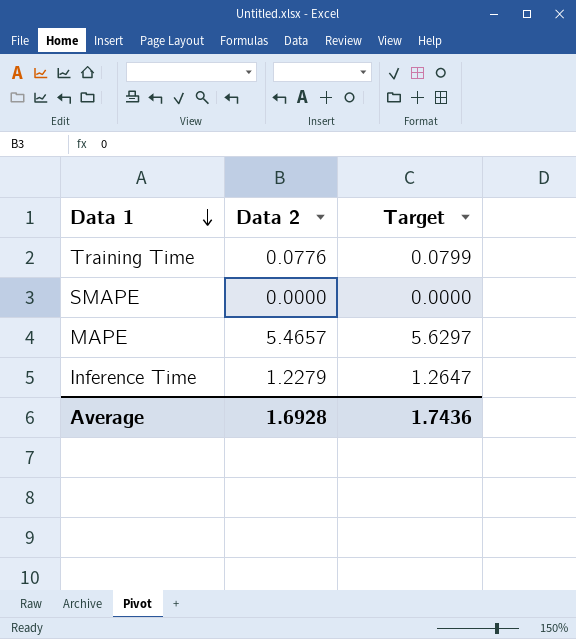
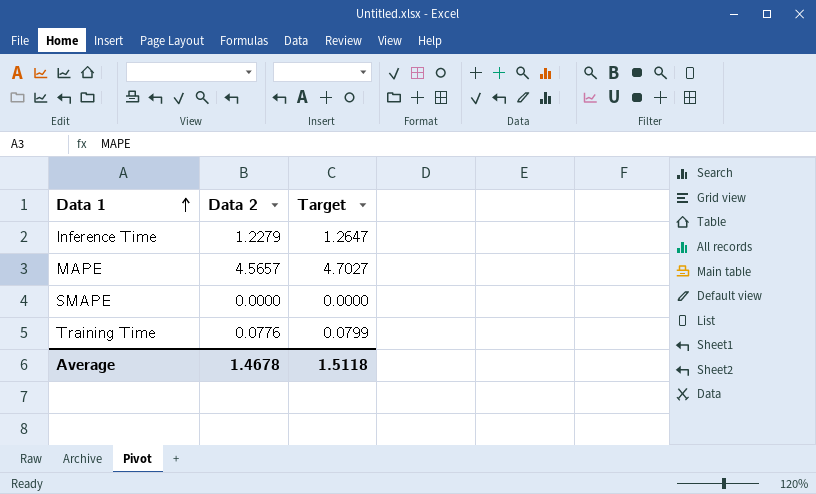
row order: Data 1 descending -> Data 1 ascending
MAPE | Data 2: 5.4657 -> 4.5657
MAPE | Target: 5.6297 -> 4.7027
Average | Data 2: 1.6928 -> 1.4678
Average | Target: 1.7436 -> 1.5118

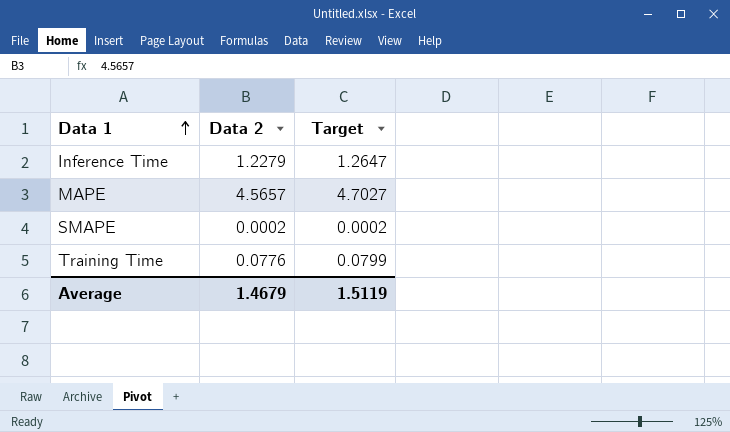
SMAPE | Data 2: 0.0000 -> 0.0002
SMAPE | Target: 0.0000 -> 0.0002
Average | Data 2: 1.4678 -> 1.4679
Average | Target: 1.5118 -> 1.5119

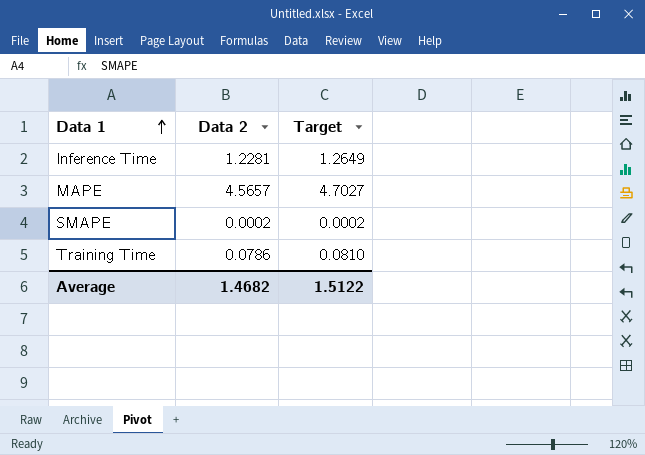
Inference Time | Data 2: 1.2279 -> 1.2281
Inference Time | Target: 1.2647 -> 1.2649
Training Time | Data 2: 0.0776 -> 0.0786
Training Time | Target: 0.0799 -> 0.0810
Average | Data 2: 1.4679 -> 1.4682
Average | Target: 1.5119 -> 1.5122

